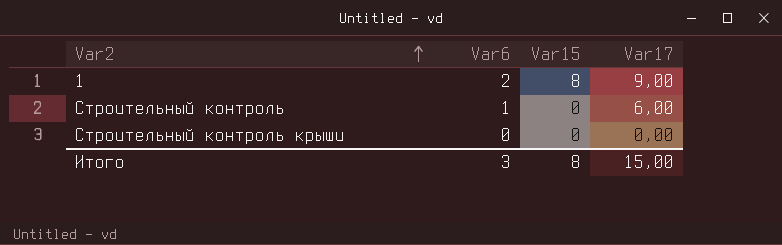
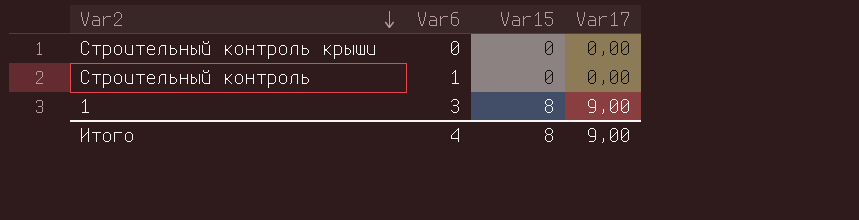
row order: Var2 ascending -> Var2 descending
Строительный контроль | Var17: 6,00 -> 0,00
1 | Var6: 2 -> 3
Итого | Var6: 3 -> 4
Итого | Var17: 15,00 -> 9,00

